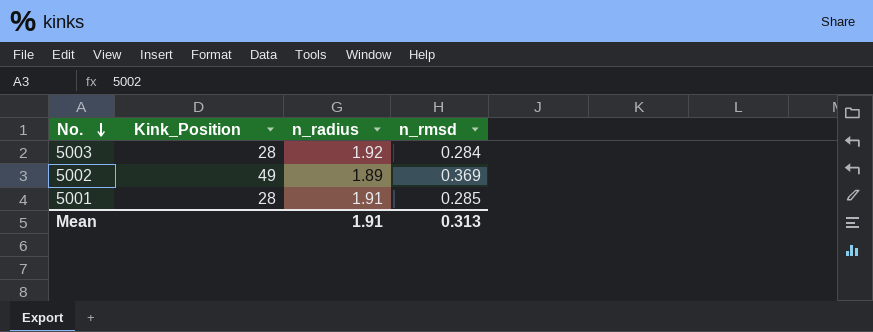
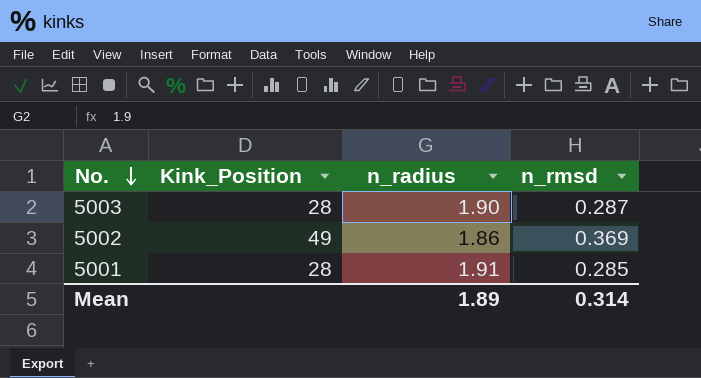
5003 | n_radius: 1.92 -> 1.90
5003 | n_rmsd: 0.284 -> 0.287
5002 | n_radius: 1.89 -> 1.86
Mean | n_radius: 1.91 -> 1.89
Mean | n_rmsd: 0.313 -> 0.314

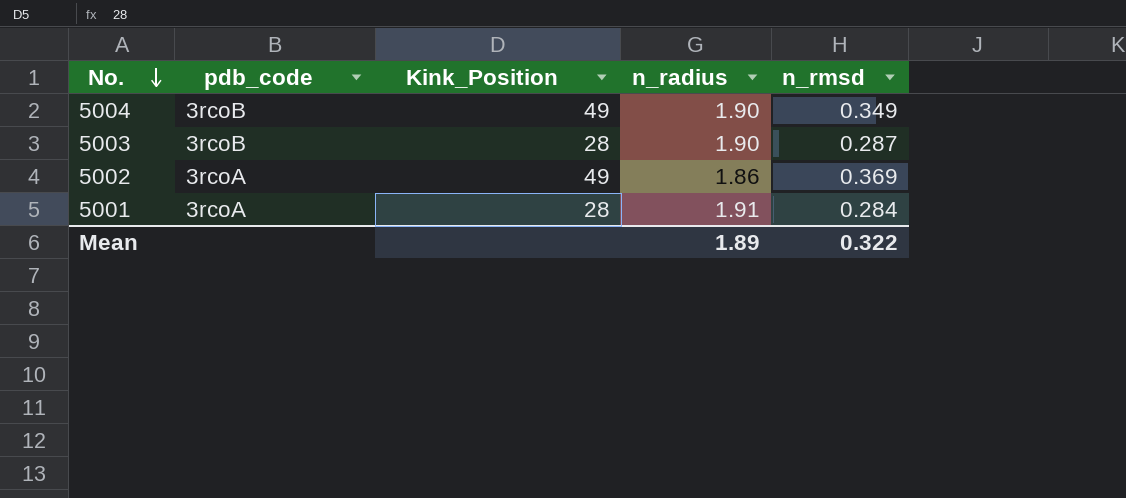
column pdb_code | position: none -> 2
row 5004: none -> 3rcoB | 49 | 1.90 | 0.349
5001 | n_rmsd: 0.285 -> 0.284
Mean | n_rmsd: 0.314 -> 0.322

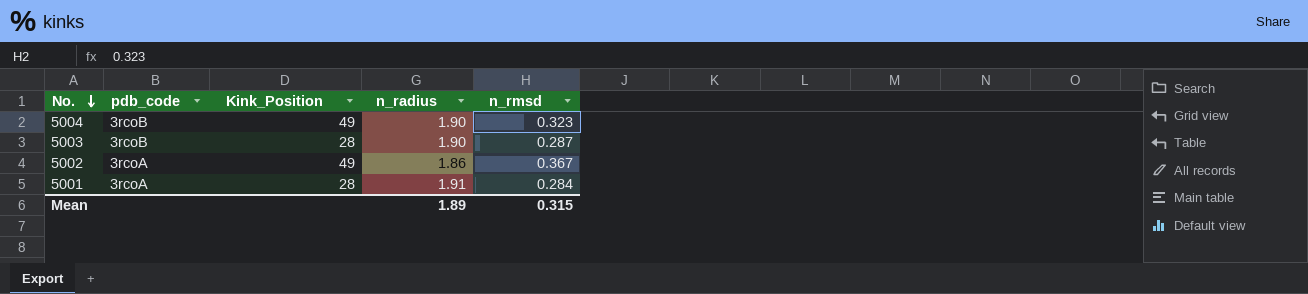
5004 | n_rmsd: 0.349 -> 0.323
5002 | n_rmsd: 0.369 -> 0.367
Mean | n_rmsd: 0.322 -> 0.315

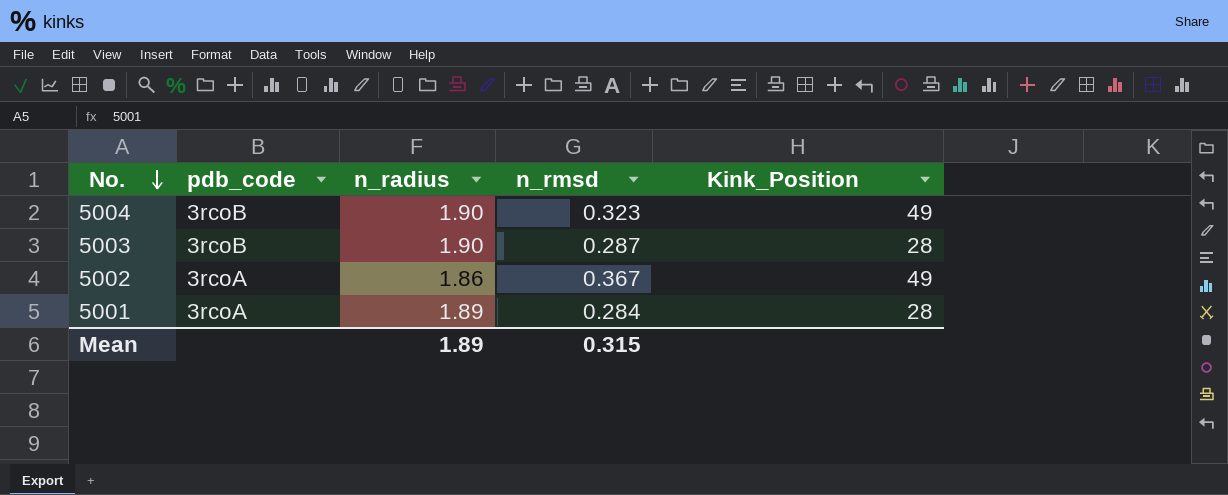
column Kink_Position | position: 3 -> 5
5001 | n_radius: 1.91 -> 1.89

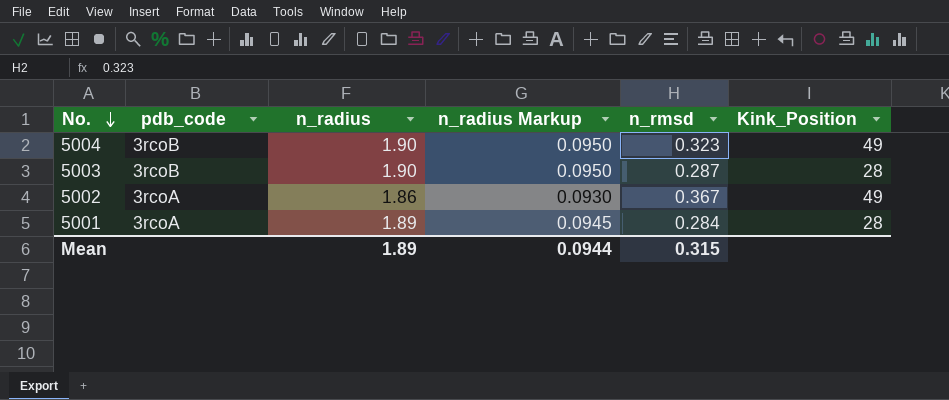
column n_radius Markup | formula: none -> [n_radius] * 0.05

